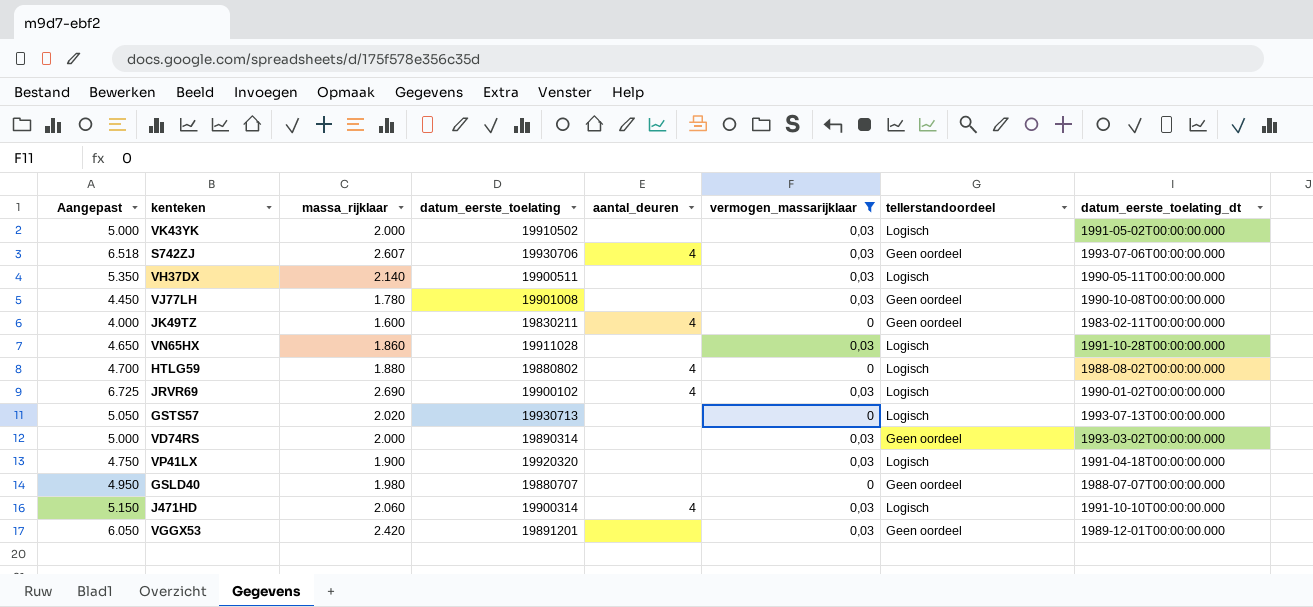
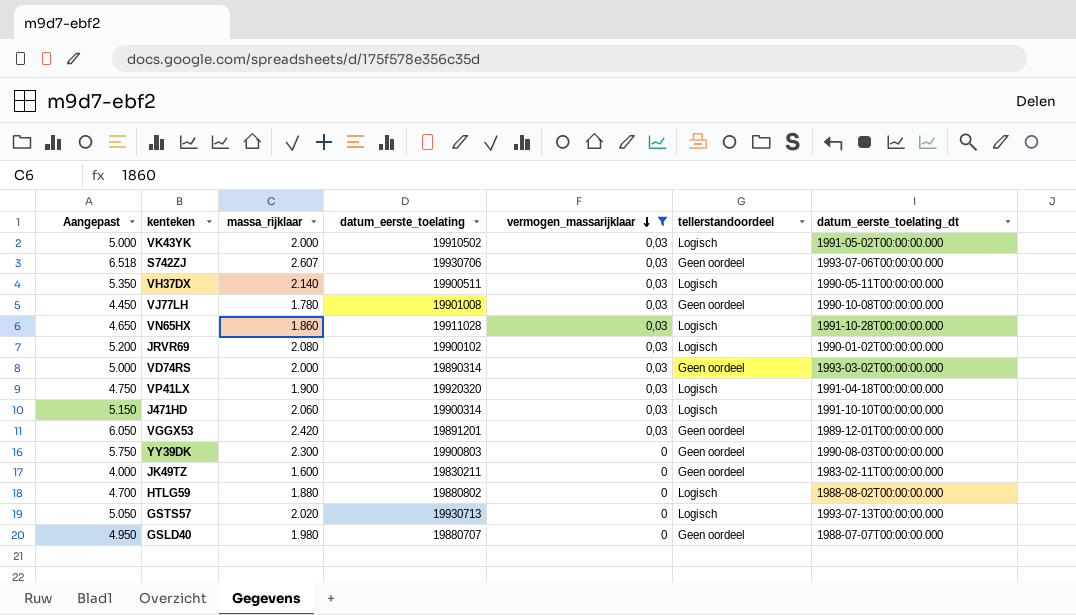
row order: none -> vermogen_massarijklaar descending
column aantal_deuren | position: 5 -> none
JRVR69 | Aangepast: 6.725 -> 5.200
JRVR69 | massa_rijklaar: 2.690 -> 2.080
row YY39DK: none -> 5.750 | 2.300 | 19900803 | 0 | Geen oordeel | 1990-08-03T00:00:00.000

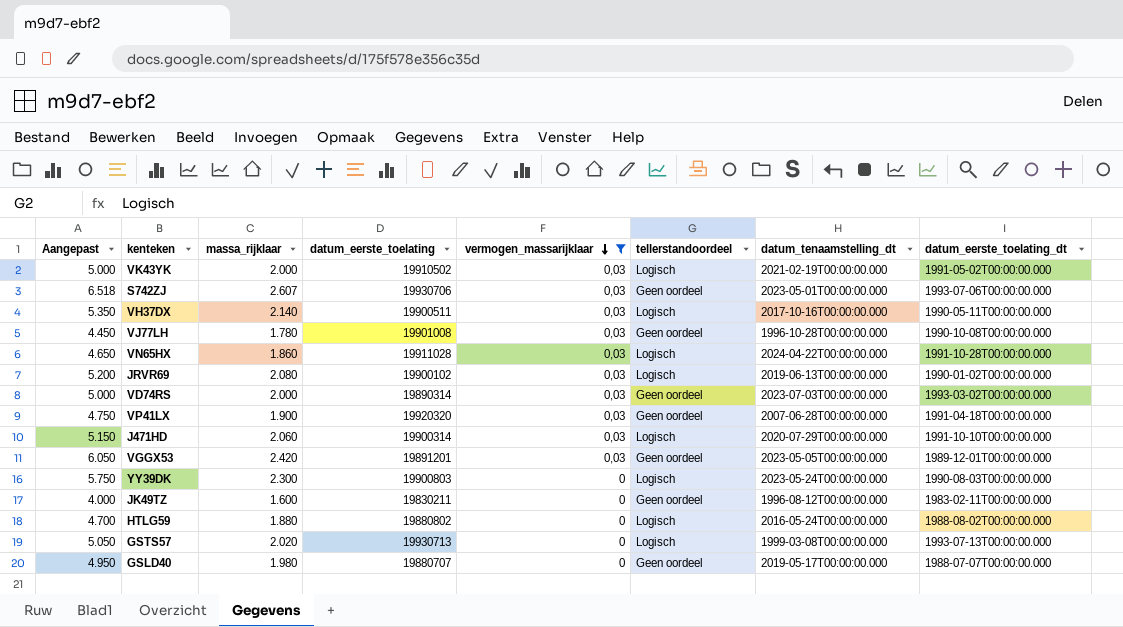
column datum_tenaamstelling_dt | position: none -> 7
VP41LX | tellerstandoordeel: Logisch -> Geen oordeel
YY39DK | tellerstandoordeel: Geen oordeel -> Logisch

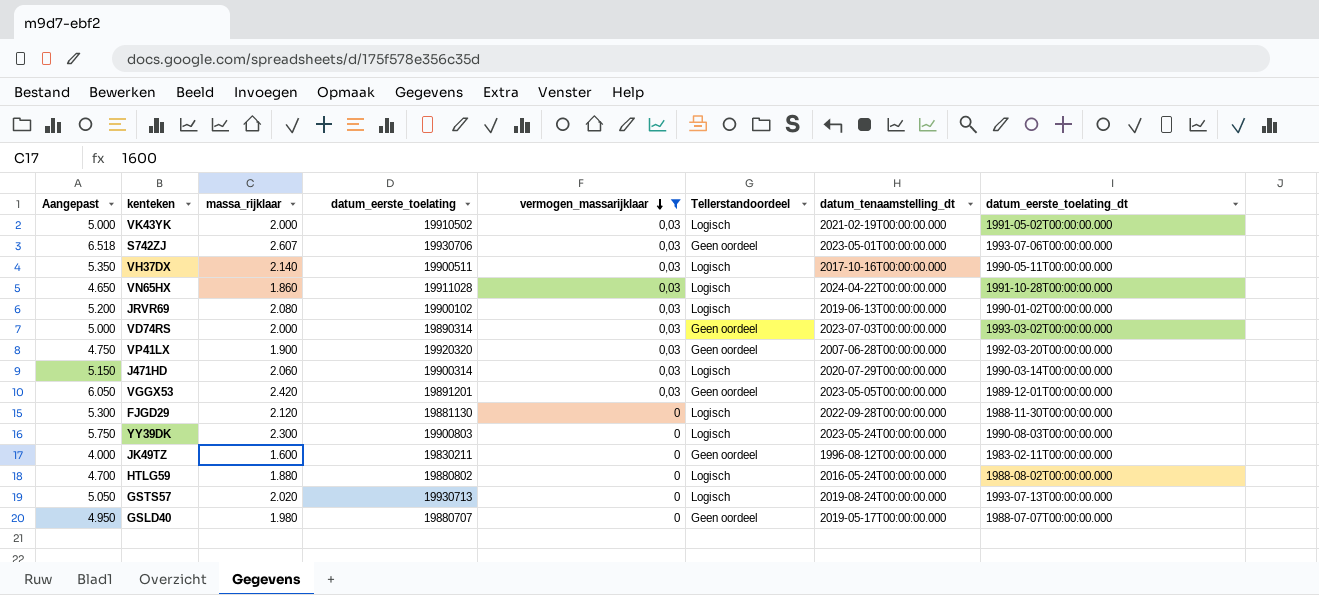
column name: tellerstandoordeel -> Tellerstandoordeel
row VJ77LH: 4.450 | 1.780 | 19901008 | 0,03 | Geen oordeel | 1996-10-28T00:00:00.000 | 1990-10-08T00:00:00.000 -> none
VP41LX | datum_eerste_toelating_dt: 1991-04-18T00:00:00.000 -> 1992-03-20T00:00:00.000
J471HD | datum_eerste_toelating_dt: 1991-10-10T00:00:00.000 -> 1990-03-14T00:00:00.000
row FJGD29: none -> 5.300 | 2.120 | 19881130 | 0 | Logisch | 2022-09-28T00:00:00.000 | 1988-11-30T00:00:00.000
GSTS57 | datum_tenaamstelling_dt: 1999-03-08T00:00:00.000 -> 2019-08-24T00:00:00.000

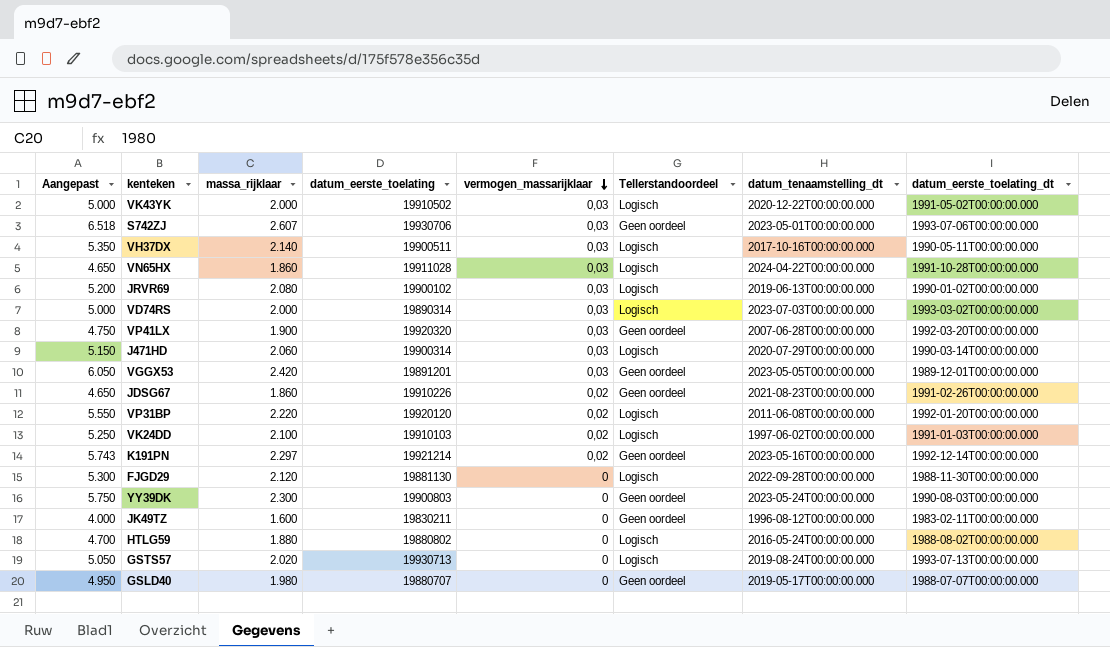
filter: vermogen_massarijklaar != 0,02 -> none
VK43YK | datum_tenaamstelling_dt: 2021-02-19T00:00:00.000 -> 2020-12-22T00:00:00.000
VD74RS | Tellerstandoordeel: Geen oordeel -> Logisch
YY39DK | Tellerstandoordeel: Logisch -> Geen oordeel

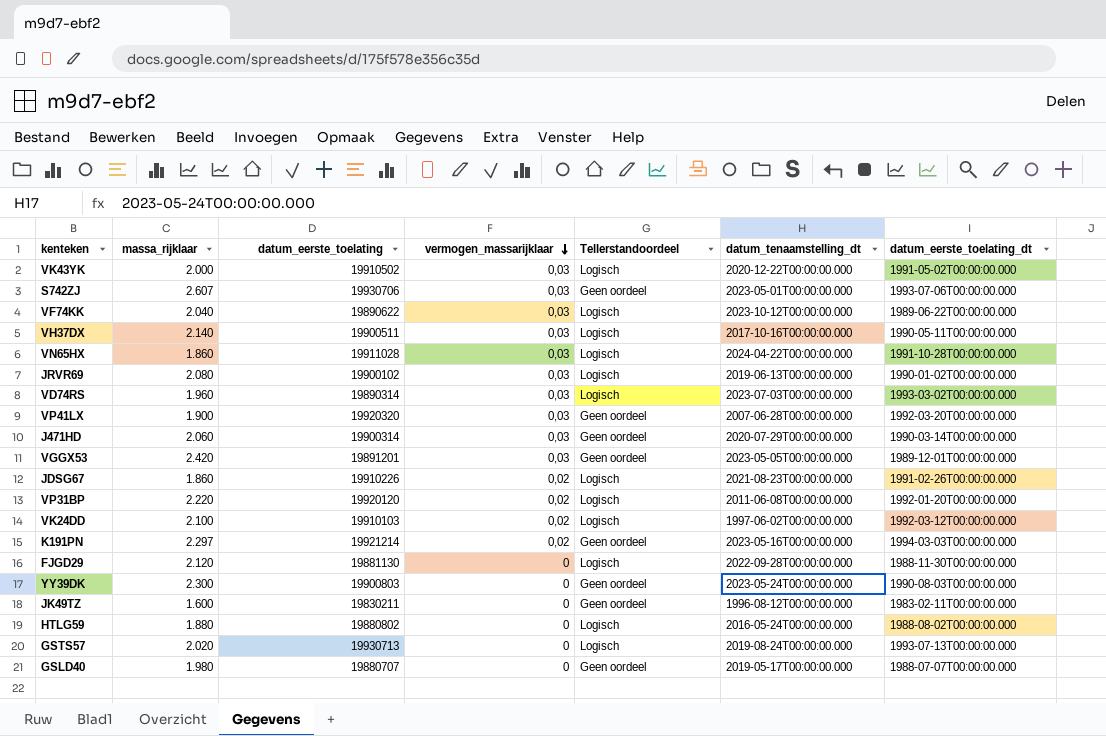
column Aangepast | formula: [massa_rijklaar] * 2,5 -> none
row VF74KK: none -> 2.040 | 19890622 | 0,03 | Logisch | 2023-10-12T00:00:00.000 | 1989-06-22T00:00:00.000
VD74RS | massa_rijklaar: 2.000 -> 1.960
J471HD | Tellerstandoordeel: Logisch -> Geen oordeel
JDSG67 | Tellerstandoordeel: Geen oordeel -> Logisch
VK24DD | datum_eerste_toelating_dt: 1991-01-03T00:00:00.000 -> 1992-03-12T00:00:00.000
K191PN | datum_eerste_toelating_dt: 1992-12-14T00:00:00.000 -> 1994-03-03T00:00:00.000

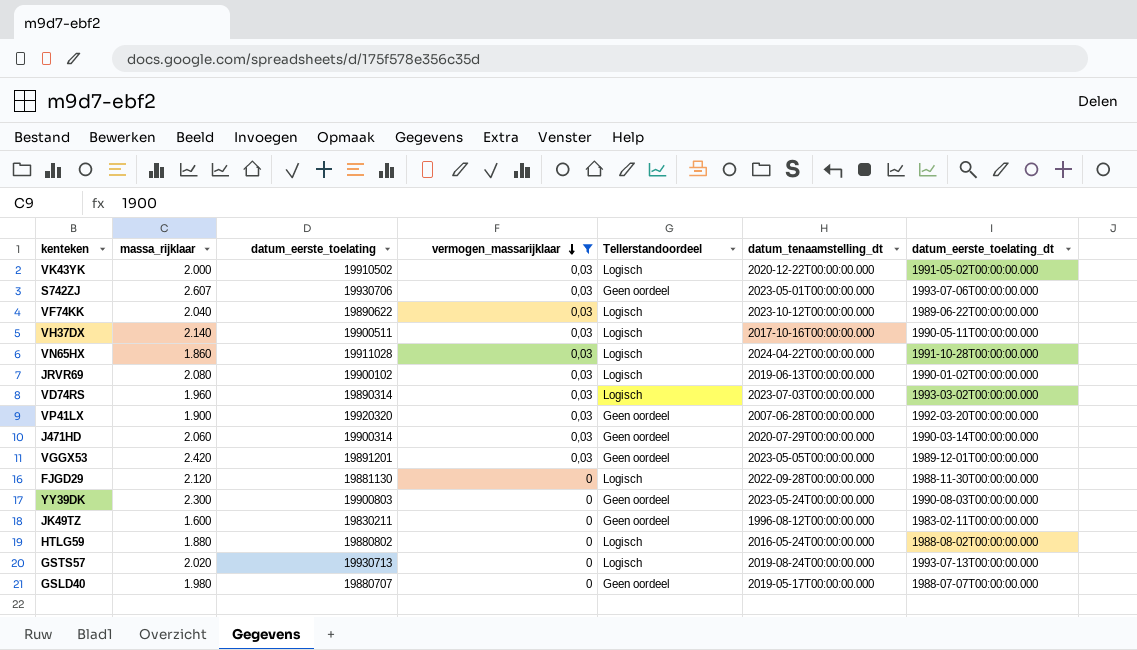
filter: none -> vermogen_massarijklaar != 0,02

